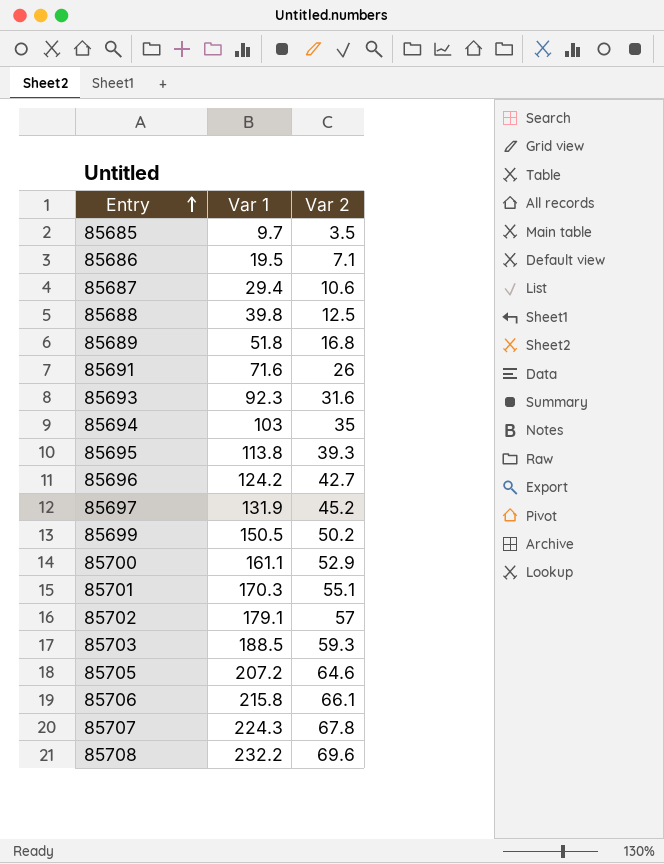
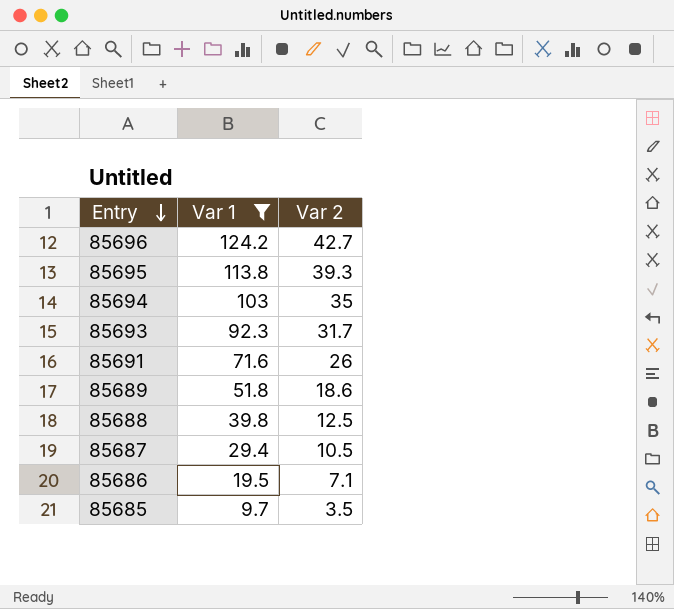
filter: none -> Var 1 <= 124.2
row order: Entry ascending -> Entry descending
85693 | Var 2: 31.6 -> 31.7
85689 | Var 2: 16.8 -> 18.6
85687 | Var 2: 10.6 -> 10.5

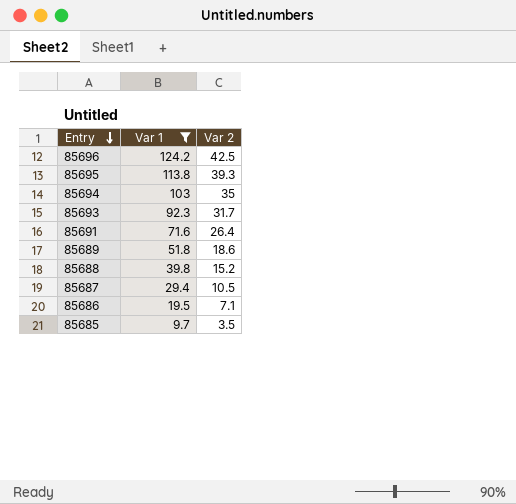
85696 | Var 2: 42.7 -> 42.5
85691 | Var 2: 26 -> 26.4
85688 | Var 2: 12.5 -> 15.2

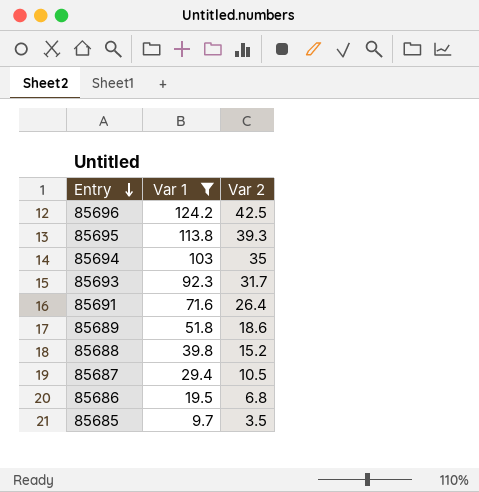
85686 | Var 2: 7.1 -> 6.8

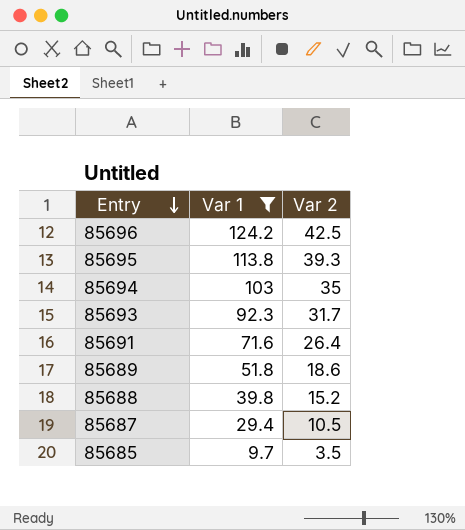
row 85686: 19.5 | 6.8 -> none

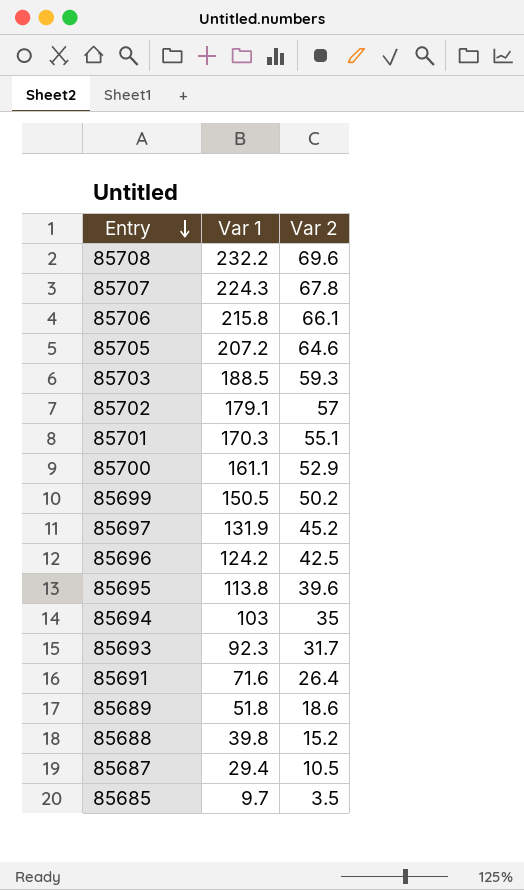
filter: Var 1 <= 124.2 -> none
85695 | Var 2: 39.3 -> 39.6

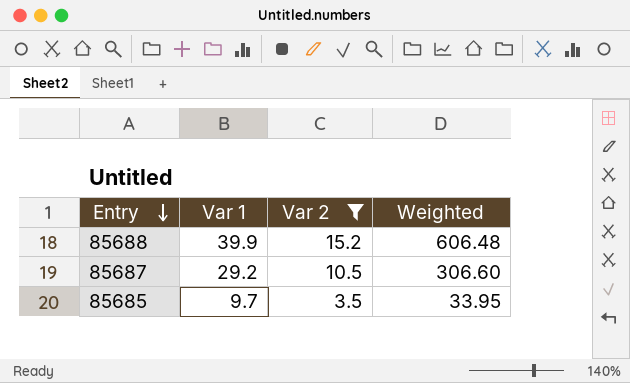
filter: none -> Var 2 <= 15.2
column Weighted | formula: none -> [Var 1] * [Var 2]
85688 | Var 1: 39.8 -> 39.9
85687 | Var 1: 29.4 -> 29.2

